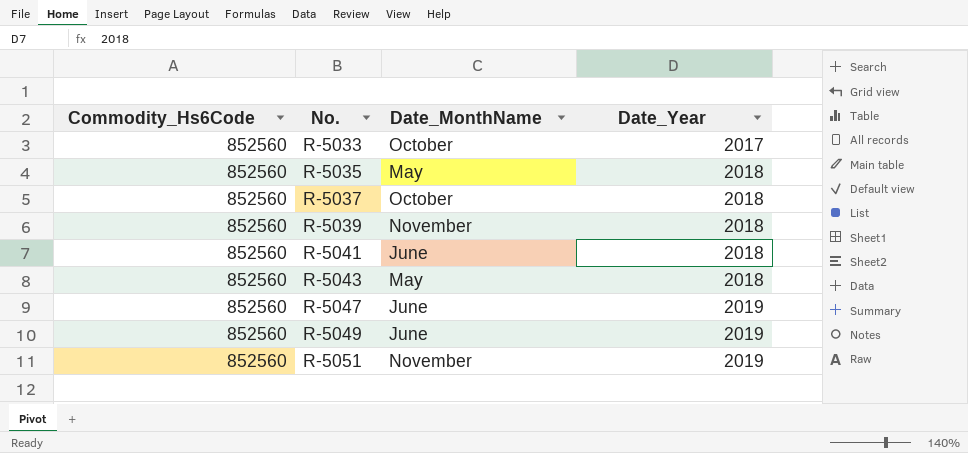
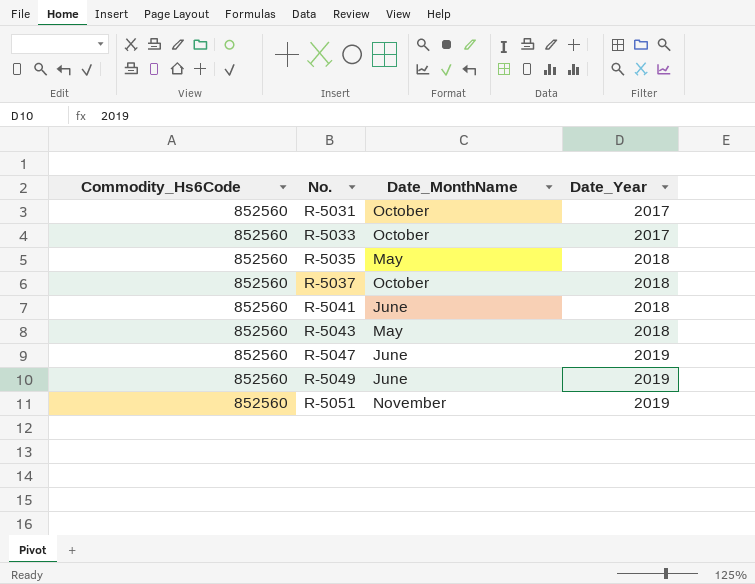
row R-5039: 852560 | November | 2018 -> none
row R-5031: none -> 852560 | October | 2017

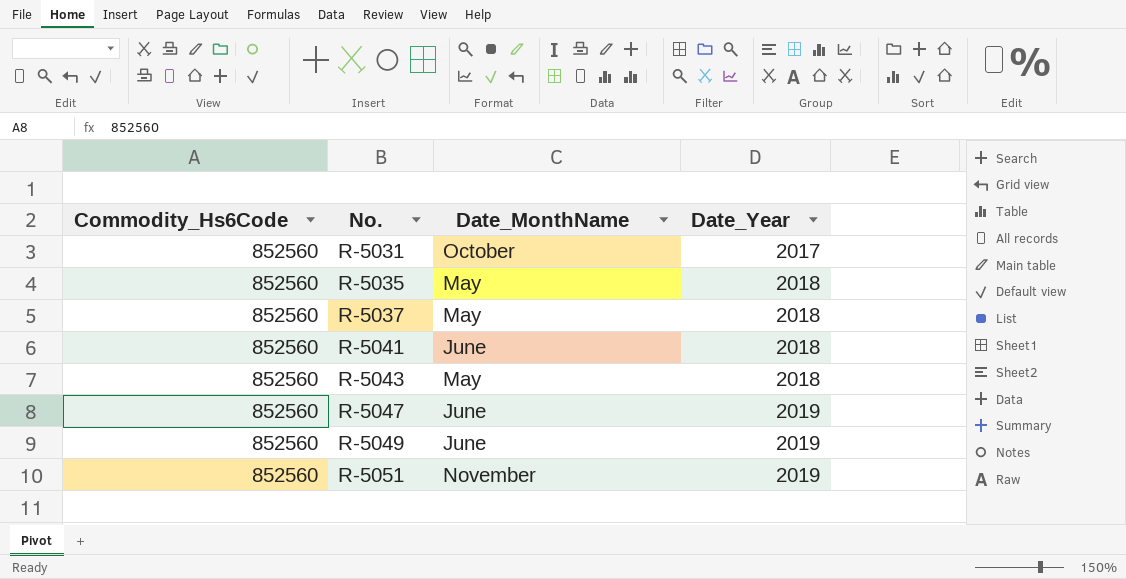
row R-5033: 852560 | October | 2017 -> none
R-5037 | Date_MonthName: October -> May

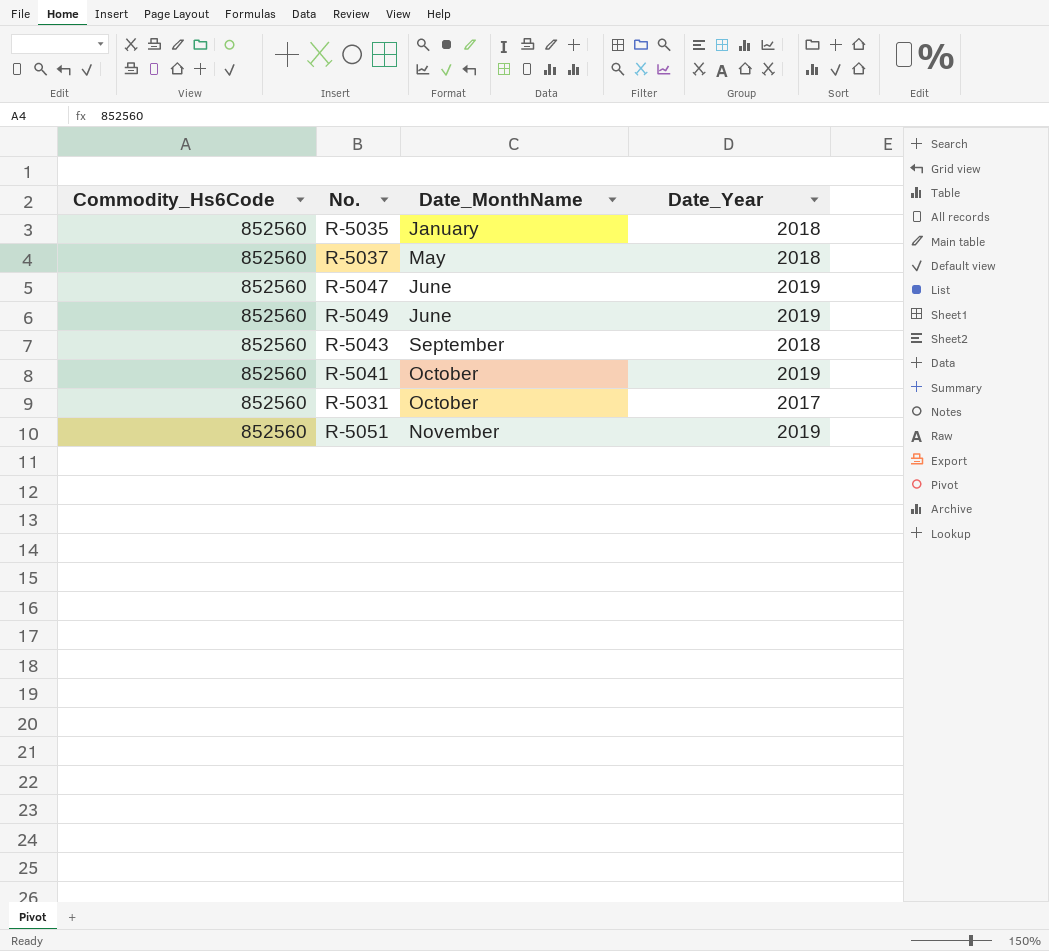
row order: No. ascending -> Date_MonthName ascending
R-5035 | Date_MonthName: May -> January
R-5043 | Date_MonthName: May -> September
R-5041 | Date_MonthName: June -> October
R-5041 | Date_Year: 2018 -> 2019

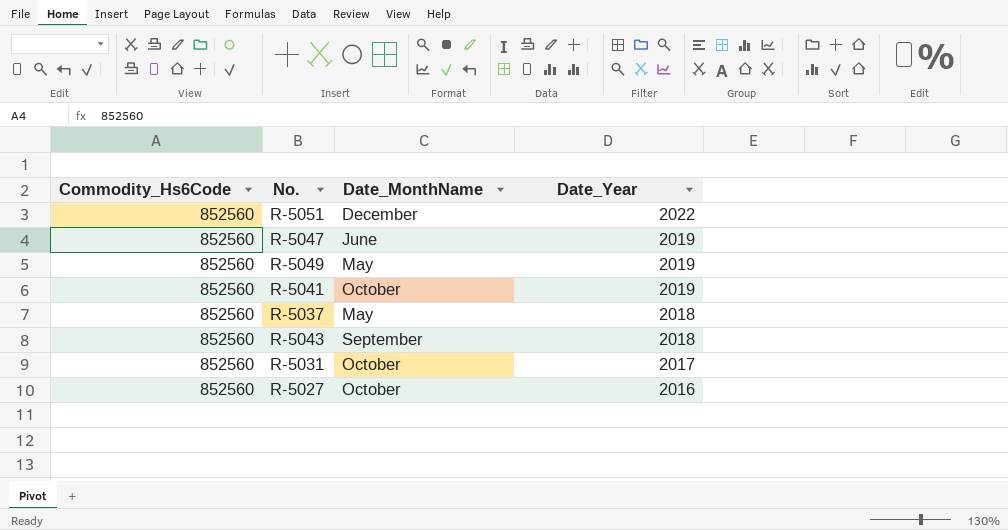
row order: Date_MonthName ascending -> Date_Year descending
row R-5035: 852560 | January | 2018 -> none
R-5051 | Date_MonthName: November -> December
R-5051 | Date_Year: 2019 -> 2022
R-5049 | Date_MonthName: June -> May
row R-5027: none -> 852560 | October | 2016

